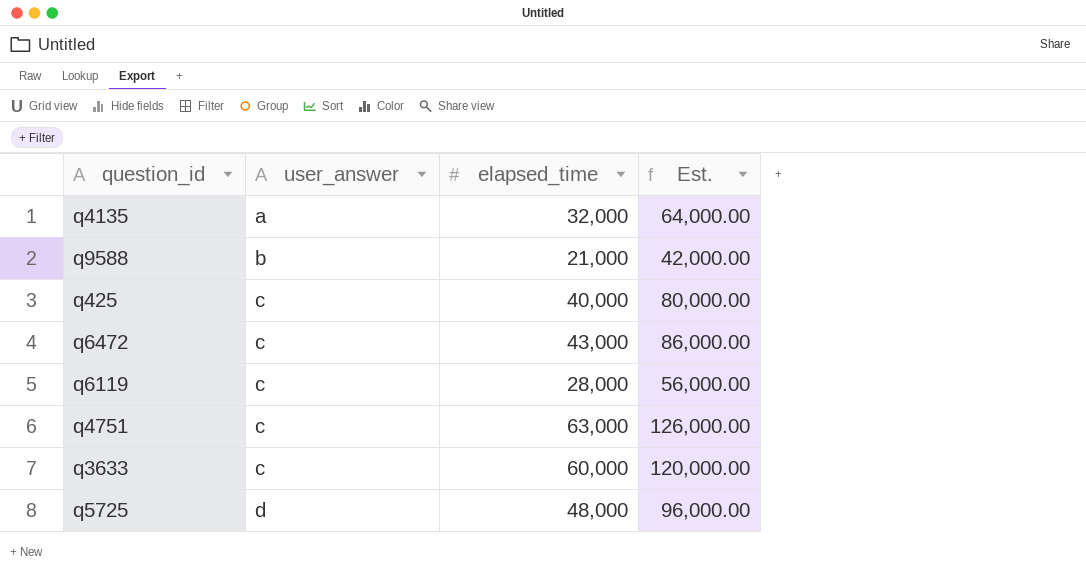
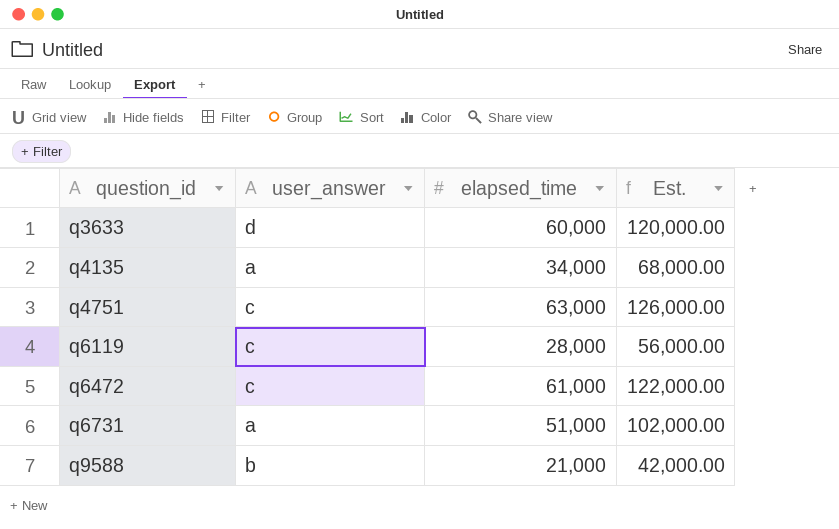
row order: user_answer ascending -> question_id ascending
row q425: c | 40,000 | 80,000.00 -> none
row q5725: d | 48,000 | 96,000.00 -> none
q3633 | user_answer: c -> d
q4135 | elapsed_time: 32,000 -> 34,000
q4135 | Est.: 64,000.00 -> 68,000.00
q6472 | elapsed_time: 43,000 -> 61,000
q6472 | Est.: 86,000.00 -> 122,000.00
row q6731: none -> a | 51,000 | 102,000.00

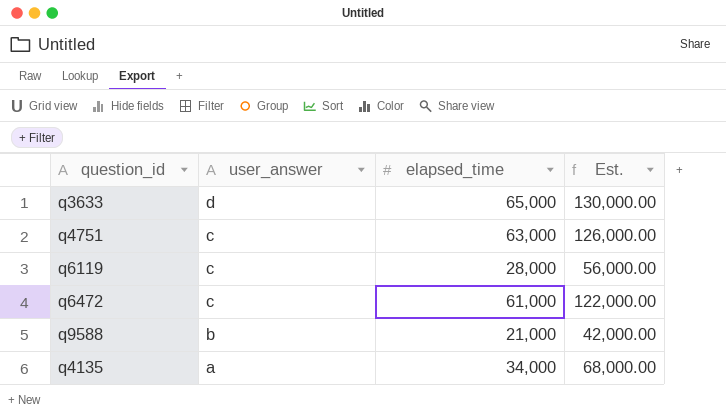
row order: question_id ascending -> user_answer descending
row q6731: a | 51,000 | 102,000.00 -> none
q3633 | elapsed_time: 60,000 -> 65,000
q3633 | Est.: 120,000.00 -> 130,000.00

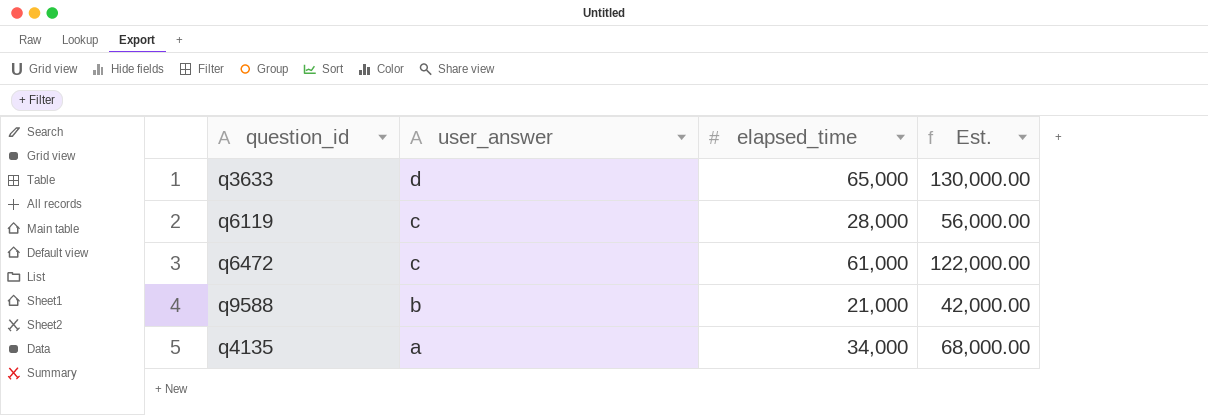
row q4751: c | 63,000 | 126,000.00 -> none

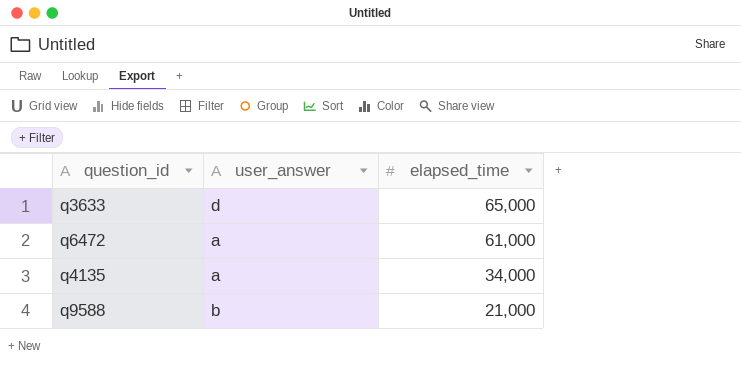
row order: user_answer descending -> elapsed_time descending
column Est. | formula: [elapsed_time] * 2 -> none
row q6119: c | 28,000 | 56,000.00 -> none
q6472 | user_answer: c -> a

